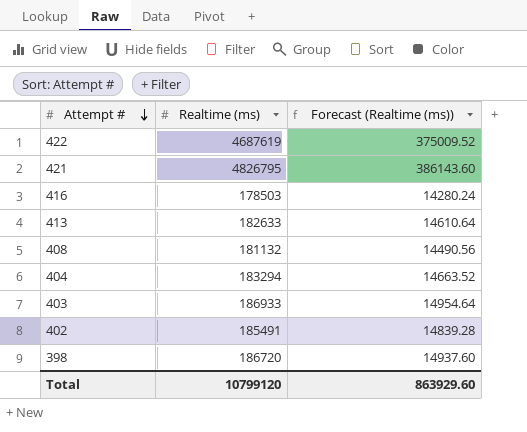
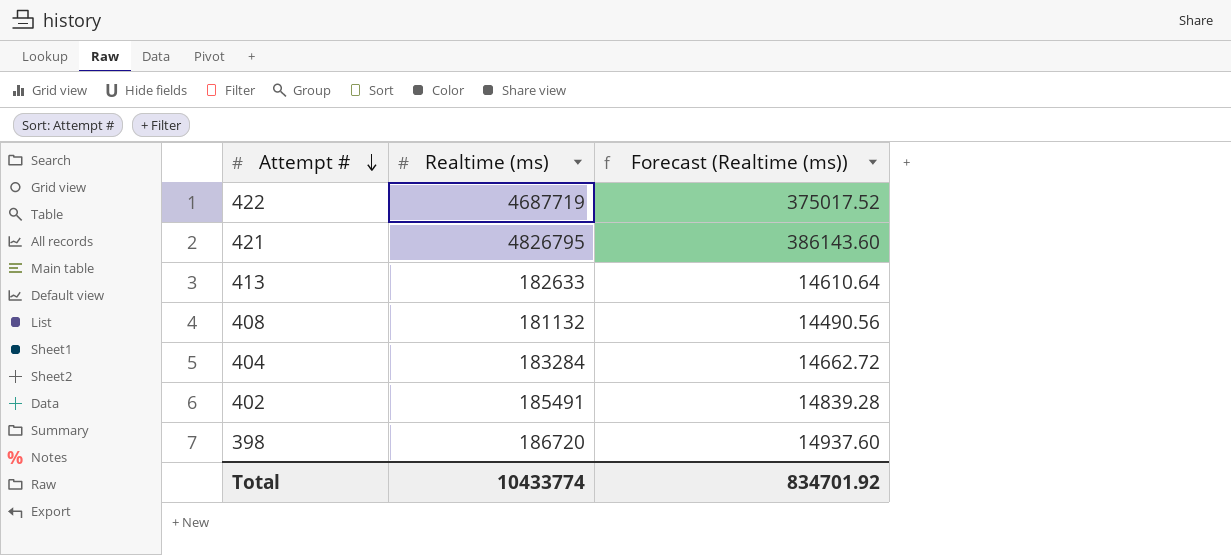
row 416: 178503 | 14280.24 -> none
row 403: 186933 | 14954.64 -> none
422 | Realtime (ms): 4687619 -> 4687719
422 | Forecast (Realtime (ms)): 375009.52 -> 375017.52
404 | Realtime (ms): 183294 -> 183284
404 | Forecast (Realtime (ms)): 14663.52 -> 14662.72
Total | Realtime (ms): 10799120 -> 10433774
Total | Forecast (Realtime (ms)): 863929.60 -> 834701.92

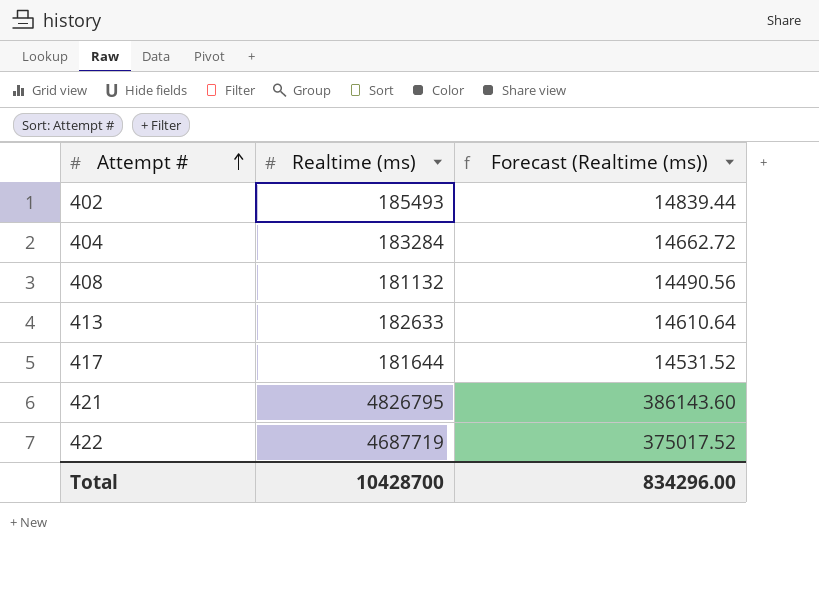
row order: Attempt # descending -> Attempt # ascending
row 398: 186720 | 14937.60 -> none
402 | Realtime (ms): 185491 -> 185493
402 | Forecast (Realtime (ms)): 14839.28 -> 14839.44
row 417: none -> 181644 | 14531.52
Total | Realtime (ms): 10433774 -> 10428700
Total | Forecast (Realtime (ms)): 834701.92 -> 834296.00

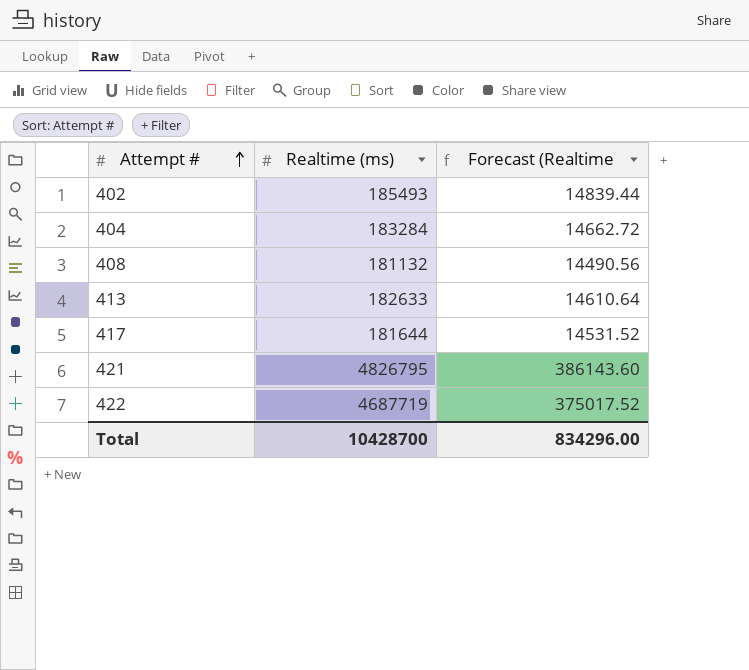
column name: Forecast (Realtime (ms)) -> Forecast (Realtime

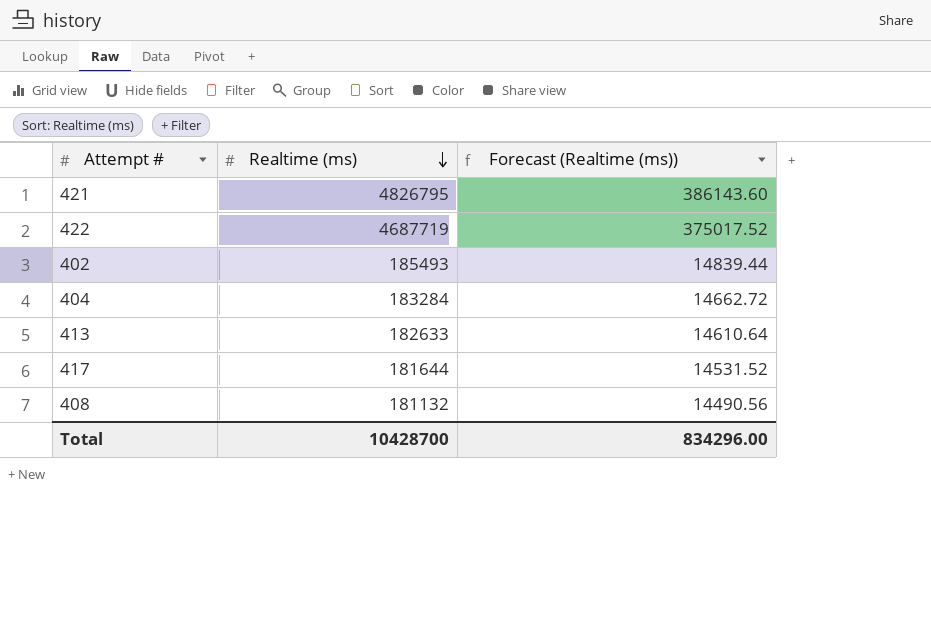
row order: Attempt # ascending -> Realtime (ms) descending
column name: Forecast (Realtime -> Forecast (Realtime (ms))

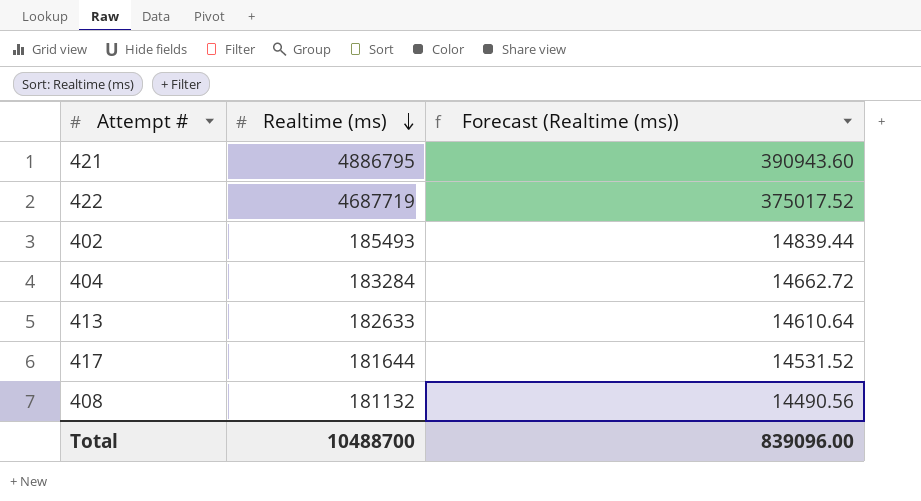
421 | Realtime (ms): 4826795 -> 4886795
421 | Forecast (Realtime (ms)): 386143.60 -> 390943.60
Total | Realtime (ms): 10428700 -> 10488700
Total | Forecast (Realtime (ms)): 834296.00 -> 839096.00

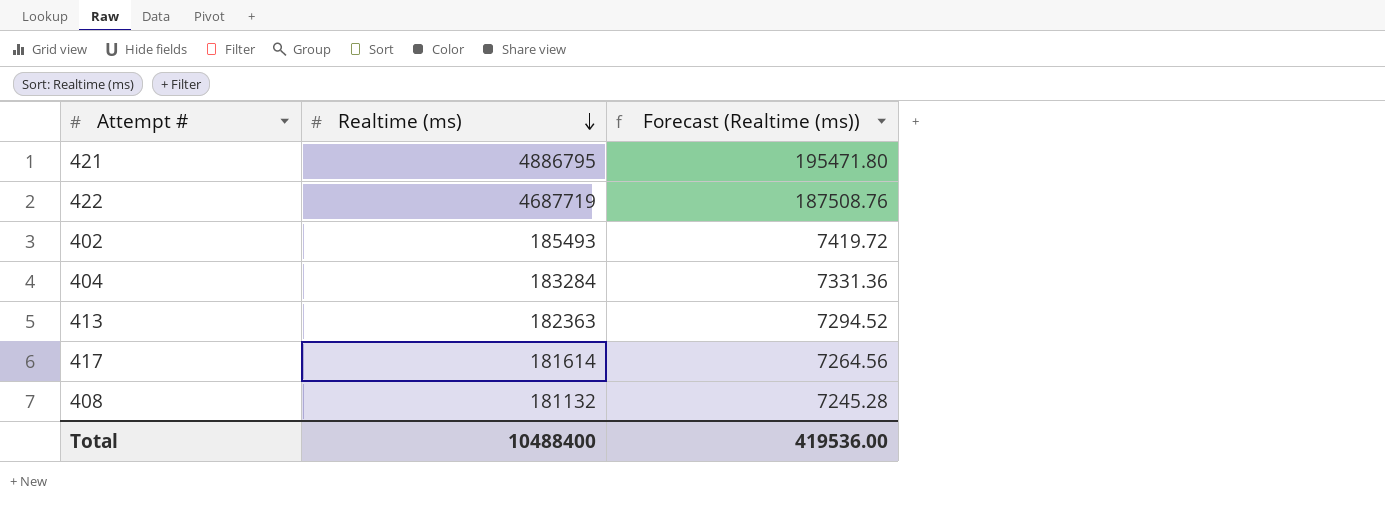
column Forecast (Realtime (ms)) | formula: [Realtime (ms)] * 0.08 -> [Realtime (ms)] * 0.04
413 | Realtime (ms): 182633 -> 182363
417 | Realtime (ms): 181644 -> 181614
Total | Realtime (ms): 10488700 -> 10488400
Total | Forecast (Realtime (ms)): 839096.00 -> 419536.00

